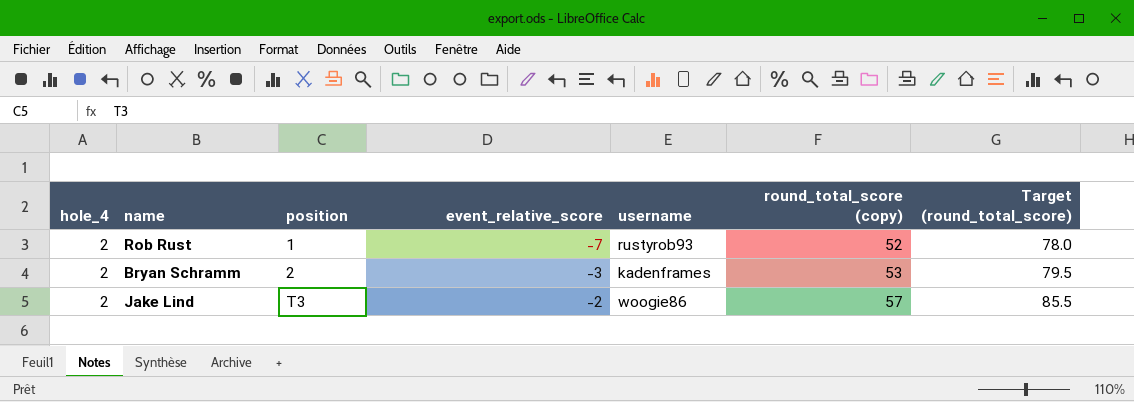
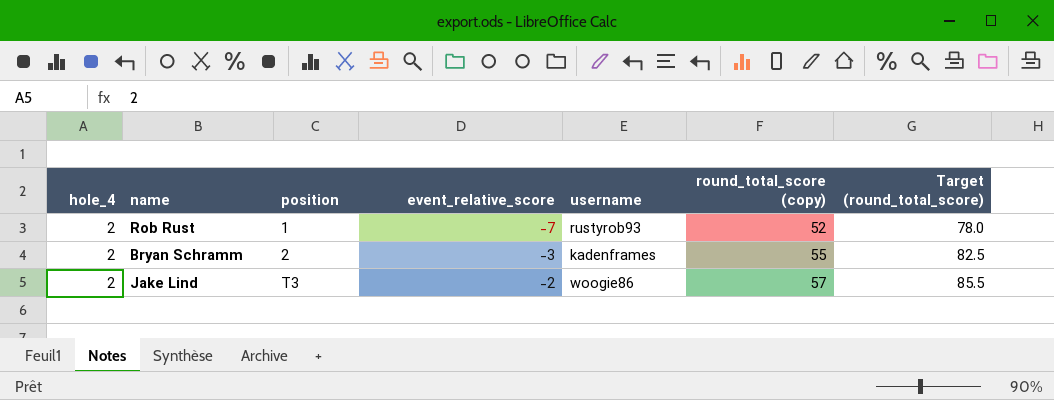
Bryan Schramm | round_total_score (copy): 53 -> 55
Bryan Schramm | Target (round_total_score): 79.5 -> 82.5

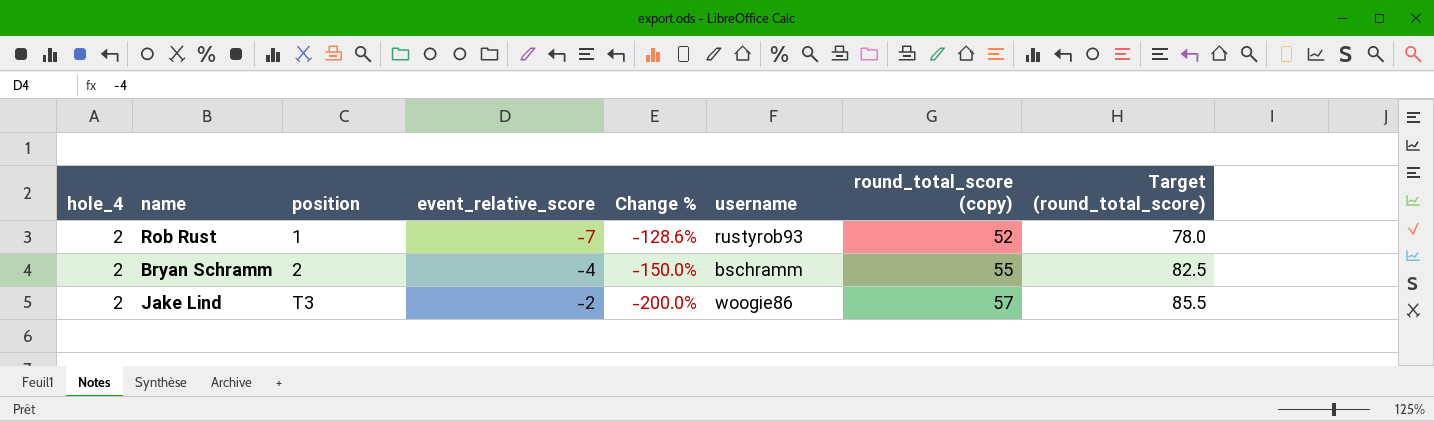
column Change % | formula: none -> ([hole_4] - [event_relative_score]) / [event_relative_score]
Bryan Schramm | event_relative_score: -3 -> -4
Bryan Schramm | username: kadenframes -> bschramm

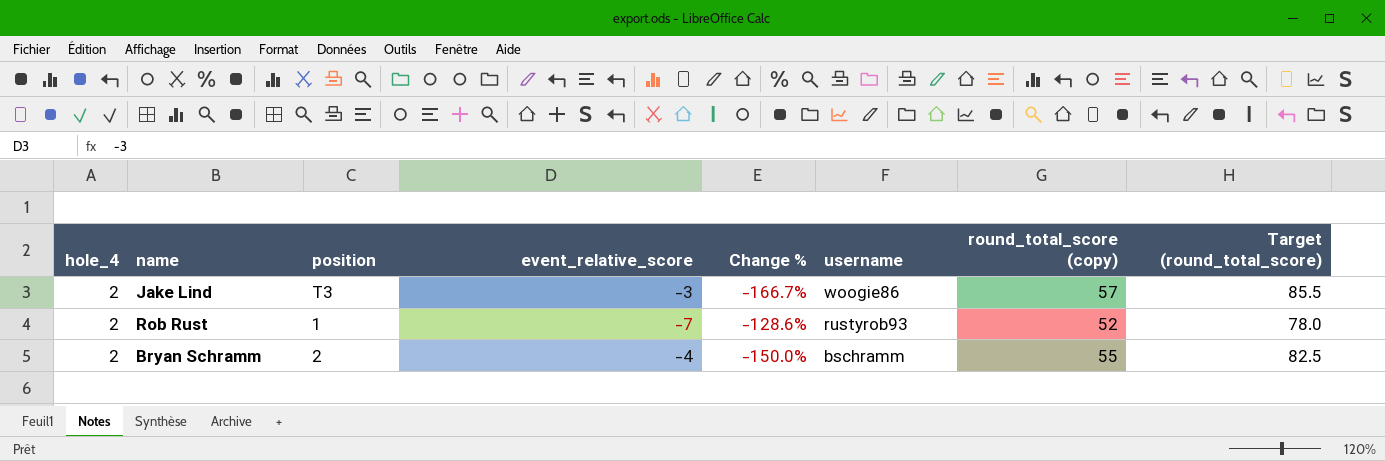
row order: position ascending -> username descending
Jake Lind | event_relative_score: -2 -> -3
Jake Lind | Change %: -200.0% -> -166.7%

